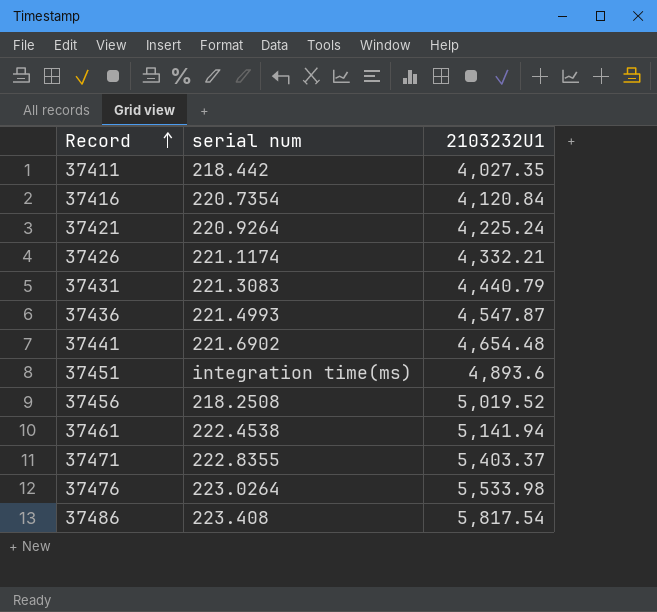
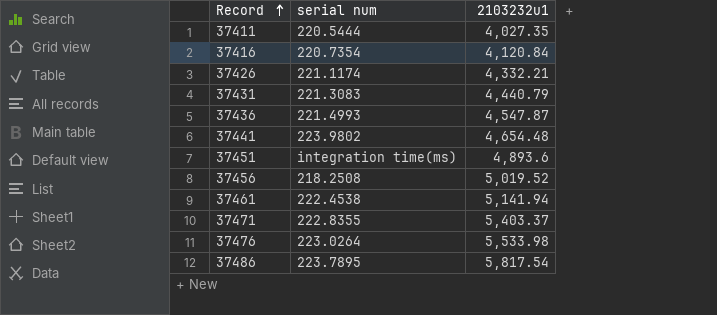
column name: 2103232U1 -> 2103232u1
row 37421: 220.9264 | 4,225.24 -> none
37411 | serial num: 218.442 -> 220.5444
37441 | serial num: 221.6902 -> 223.9802
37486 | serial num: 223.408 -> 223.7895

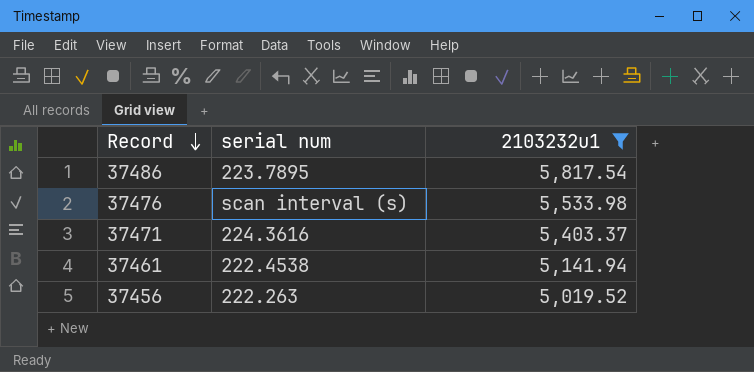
filter: none -> 2103232u1 >= 5,019.52
row order: Record ascending -> Record descending
37476 | serial num: 223.0264 -> scan interval (s)
37471 | serial num: 222.8355 -> 224.3616
37456 | serial num: 218.2508 -> 222.263

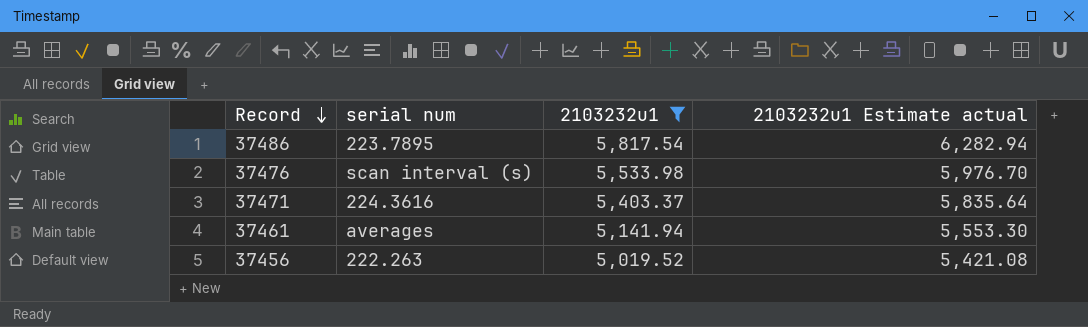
column 2103232u1 Estimate actual | formula: none -> [2103232u1] * 1.08
37461 | serial num: 222.4538 -> averages

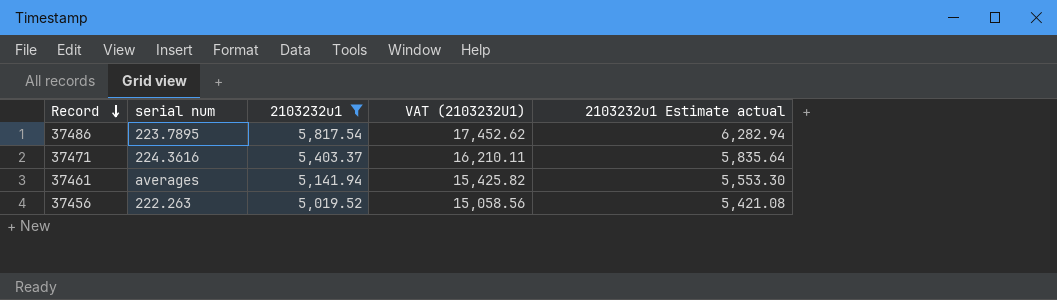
column VAT (2103232U1) | formula: none -> [2103232u1] * 3
row 37476: scan interval (s) | 5,533.98 | 5,976.70 -> none

